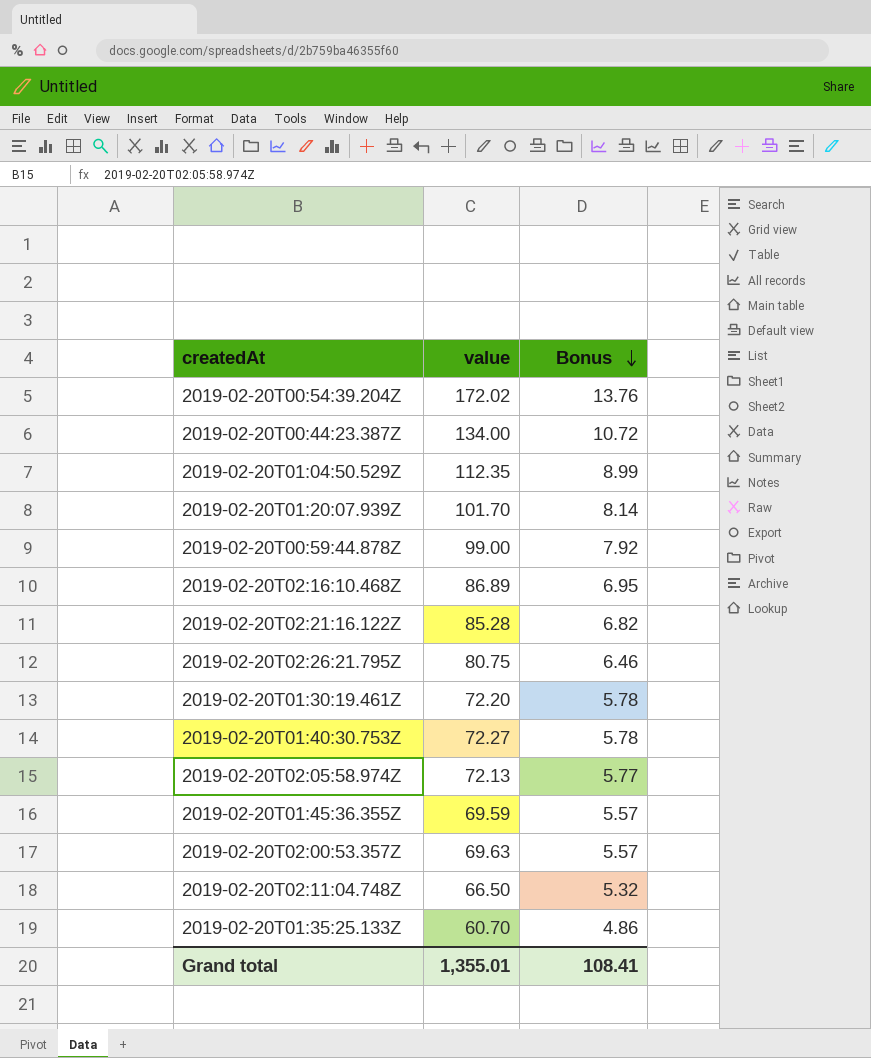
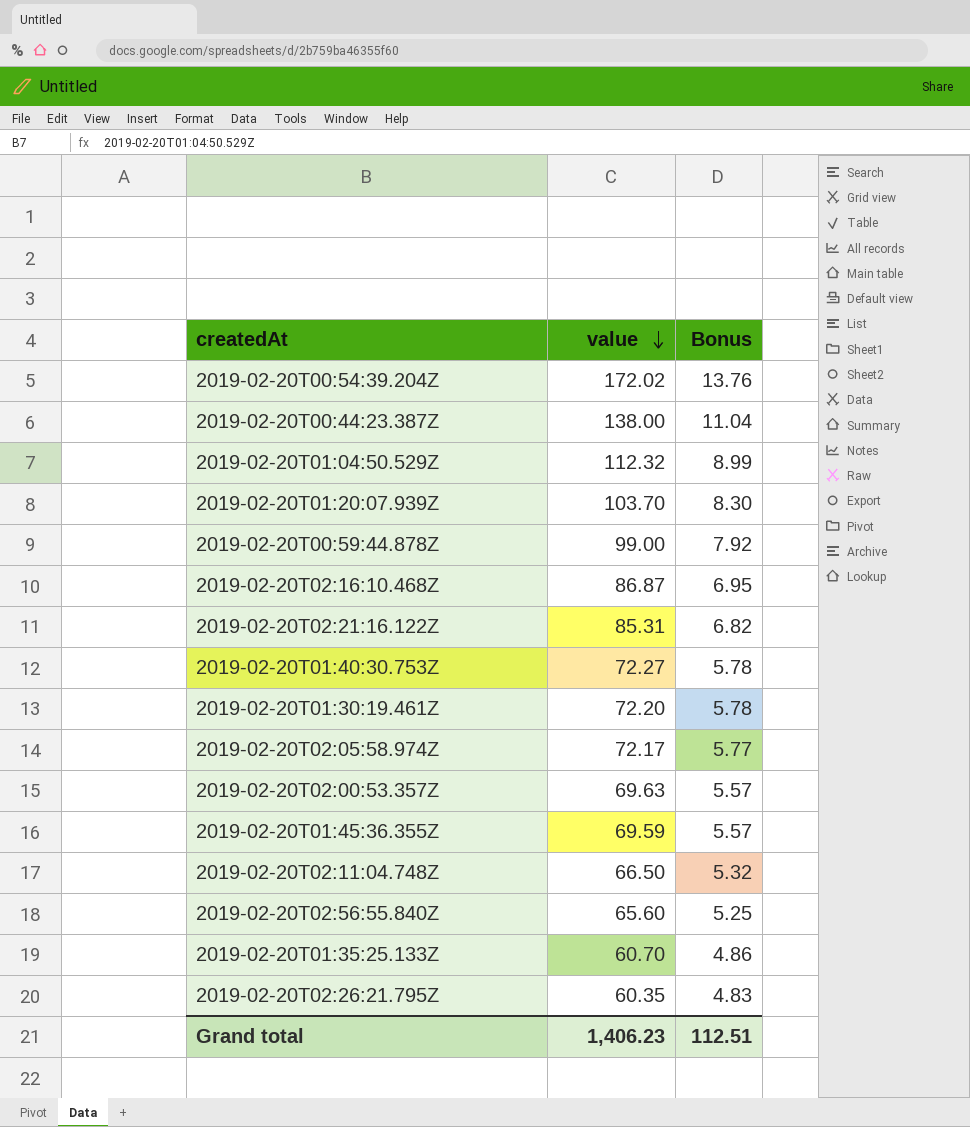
row order: Bonus descending -> value descending
2019-02-20T00:44:23.387Z | value: 134.00 -> 138.00
2019-02-20T00:44:23.387Z | Bonus: 10.72 -> 11.04
2019-02-20T01:04:50.529Z | value: 112.35 -> 112.32
2019-02-20T01:20:07.939Z | value: 101.70 -> 103.70
2019-02-20T01:20:07.939Z | Bonus: 8.14 -> 8.30
2019-02-20T02:16:10.468Z | value: 86.89 -> 86.87
2019-02-20T02:21:16.122Z | value: 85.28 -> 85.31
2019-02-20T02:05:58.974Z | value: 72.13 -> 72.17
row 2019-02-20T02:56:55.840Z: none -> 65.60 | 5.25
2019-02-20T02:26:21.795Z | value: 80.75 -> 60.35
2019-02-20T02:26:21.795Z | Bonus: 6.46 -> 4.83
Grand total | value: 1,355.01 -> 1,406.23
Grand total | Bonus: 108.41 -> 112.51

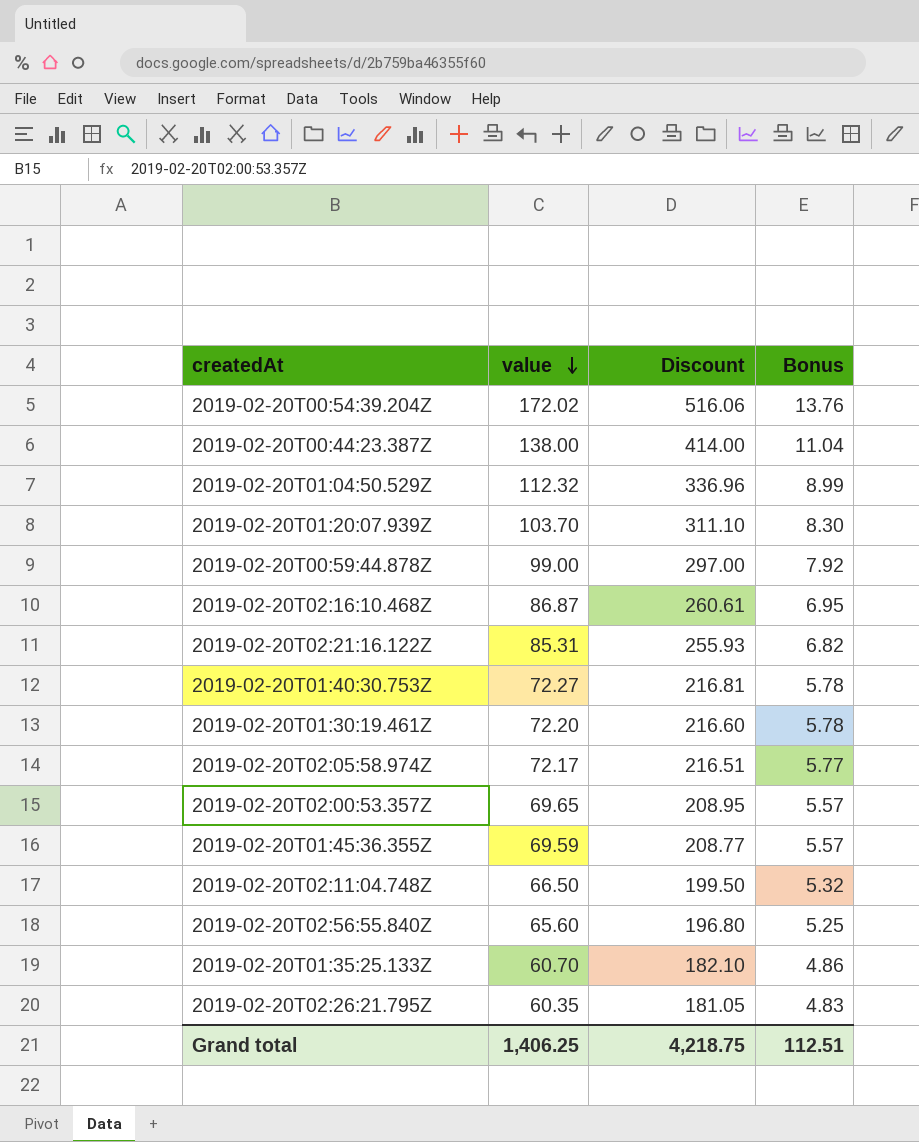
column Discount | formula: none -> [value] * 3
2019-02-20T02:00:53.357Z | value: 69.63 -> 69.65
Grand total | value: 1,406.23 -> 1,406.25

